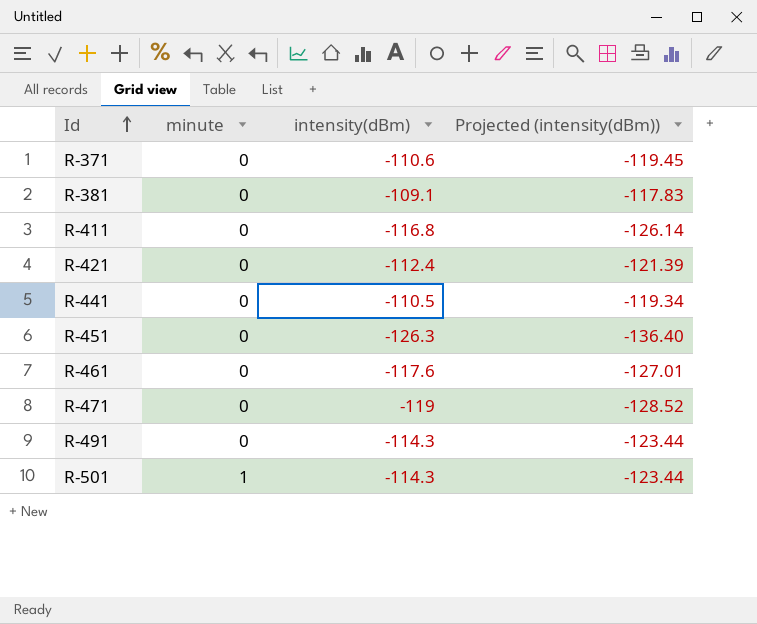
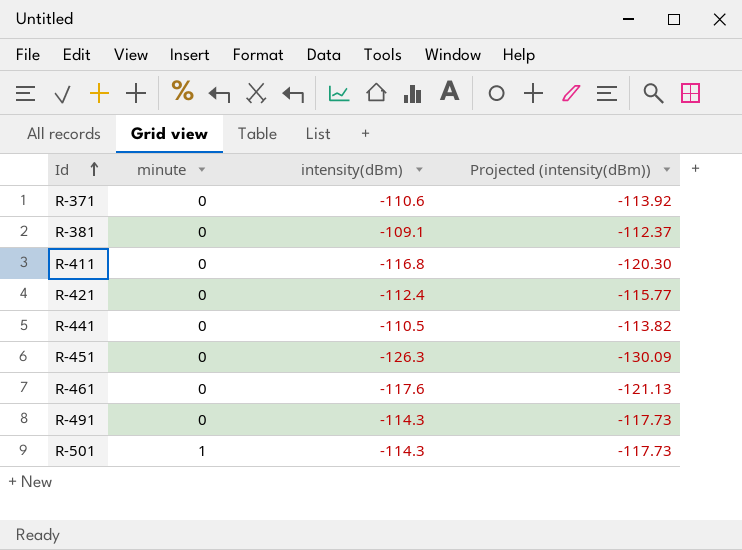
column Projected (intensity(dBm)) | formula: [intensity(dBm)] * 1.08 -> [intensity(dBm)] * 1.03
row R-471: 0 | -119 | -128.52 -> none

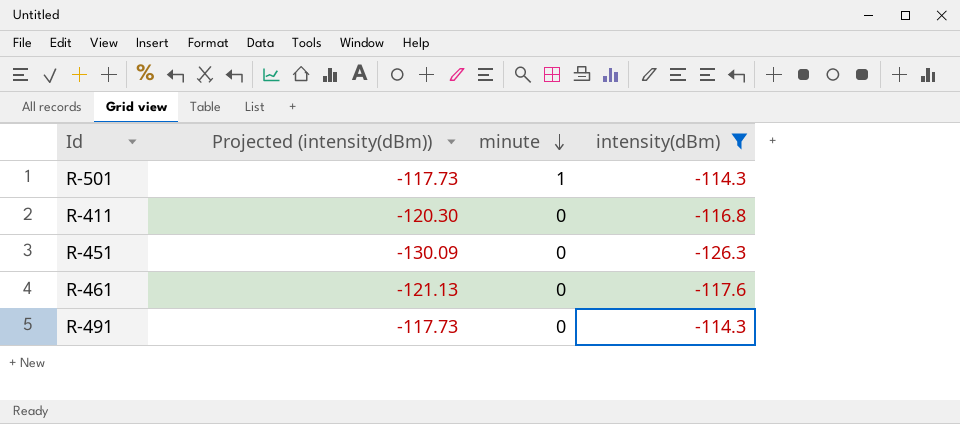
filter: none -> intensity(dBm) <= -114.3
row order: Id ascending -> minute descending
column Projected (intensity(dBm)) | position: 4 -> 2

